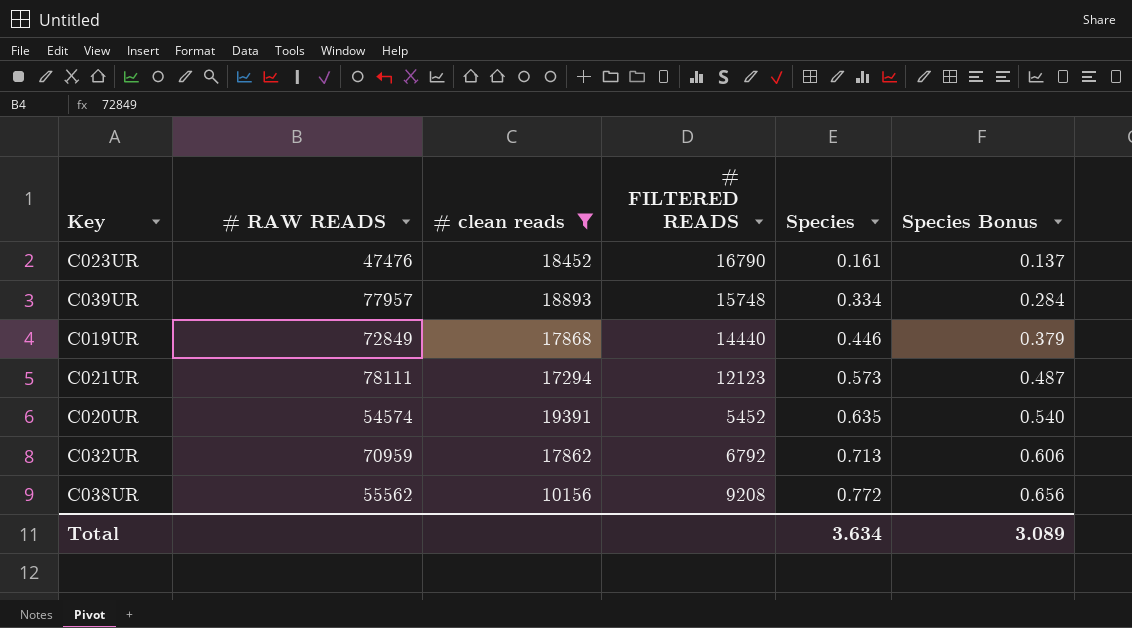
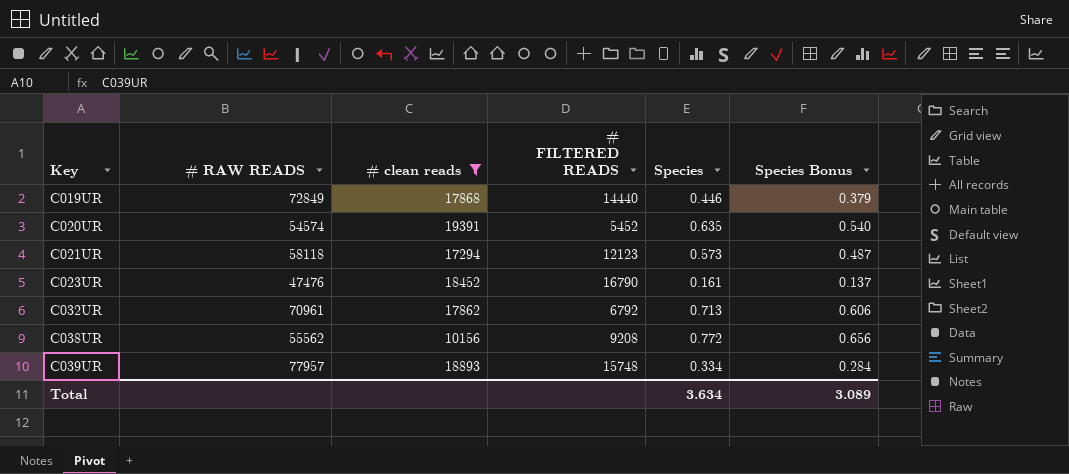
row order: Species ascending -> Key ascending
C021UR | # RAW READS: 78111 -> 58118
C032UR | # RAW READS: 70959 -> 70961

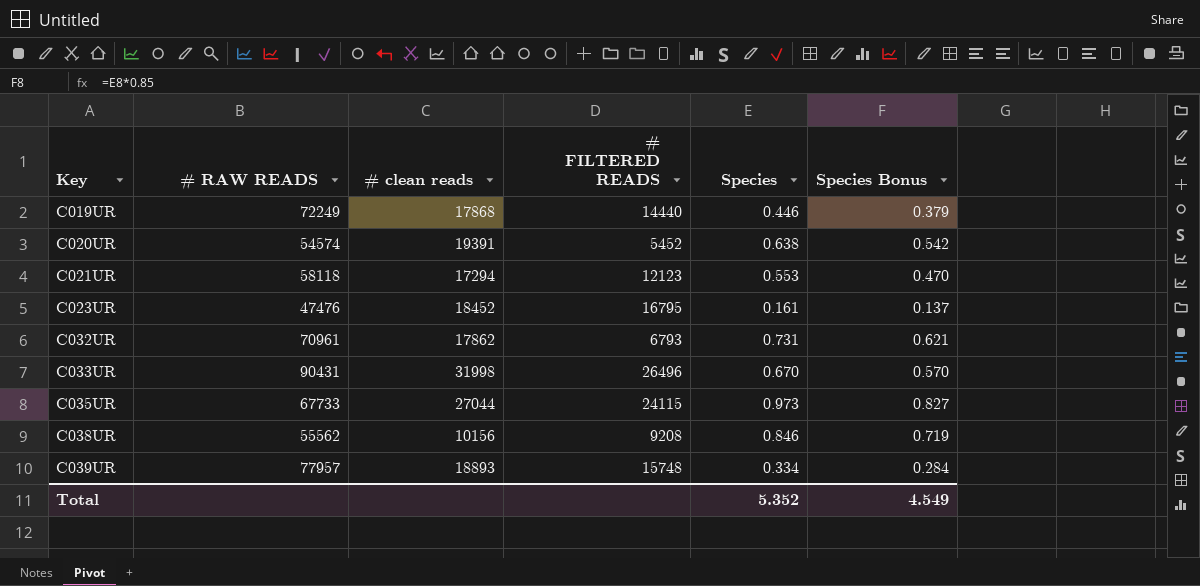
filter: # clean reads <= 19391 -> none
C019UR | # RAW READS: 72849 -> 72249
C020UR | Species: 0.635 -> 0.638
C020UR | Species Bonus: 0.540 -> 0.542
C021UR | Species: 0.573 -> 0.553
C021UR | Species Bonus: 0.487 -> 0.470
C023UR | # FILTERED READS: 16790 -> 16795
C032UR | # FILTERED READS: 6792 -> 6793
C032UR | Species: 0.713 -> 0.731
C032UR | Species Bonus: 0.606 -> 0.621
C038UR | Species: 0.772 -> 0.846
C038UR | Species Bonus: 0.656 -> 0.719
Total | Species: 3.634 -> 5.352
Total | Species Bonus: 3.089 -> 4.549

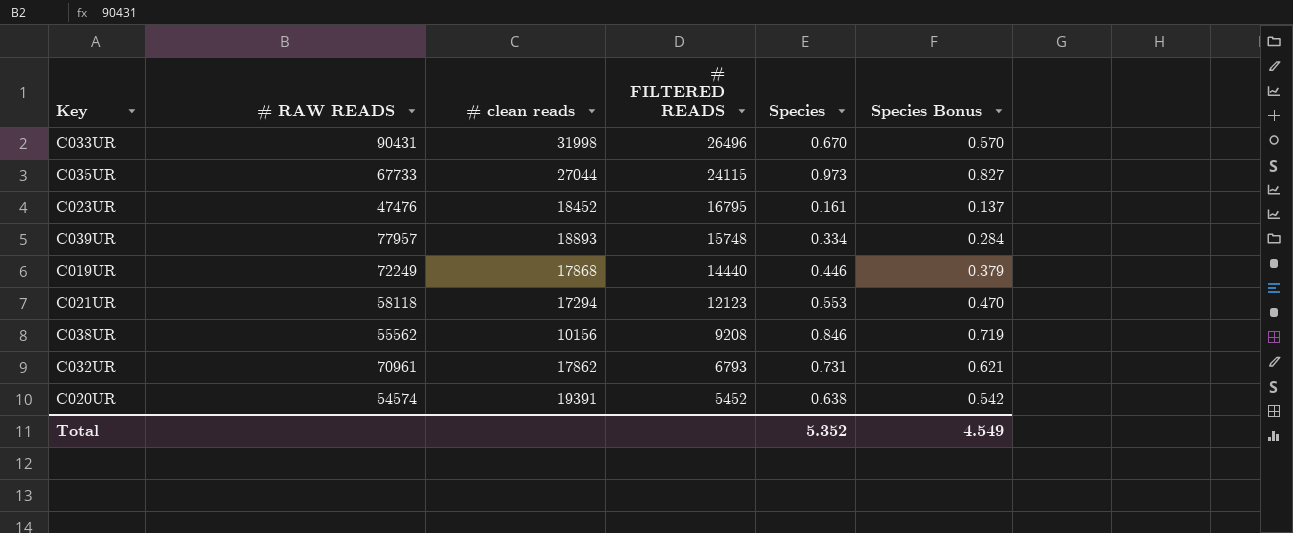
row order: Key ascending -> # FILTERED READS descending

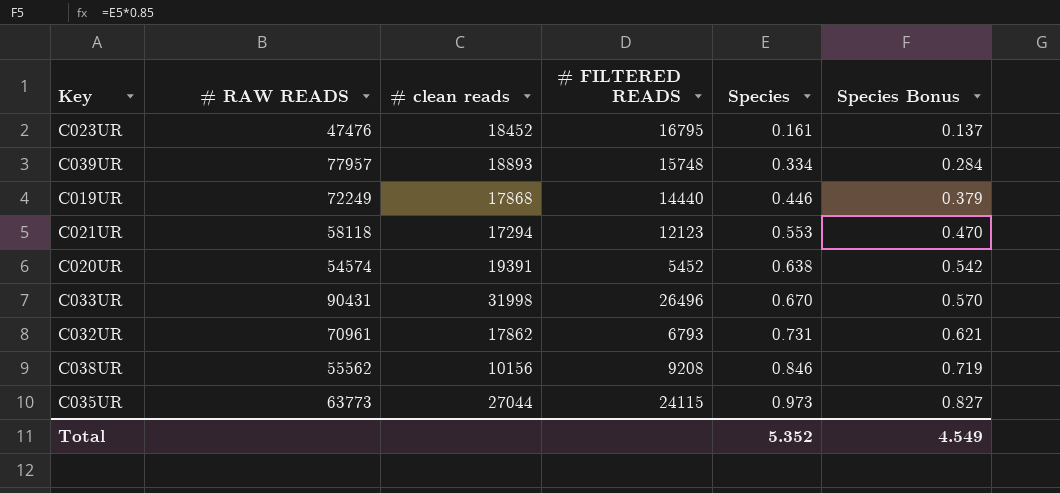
row order: # FILTERED READS descending -> Species ascending
C035UR | # RAW READS: 67733 -> 63773

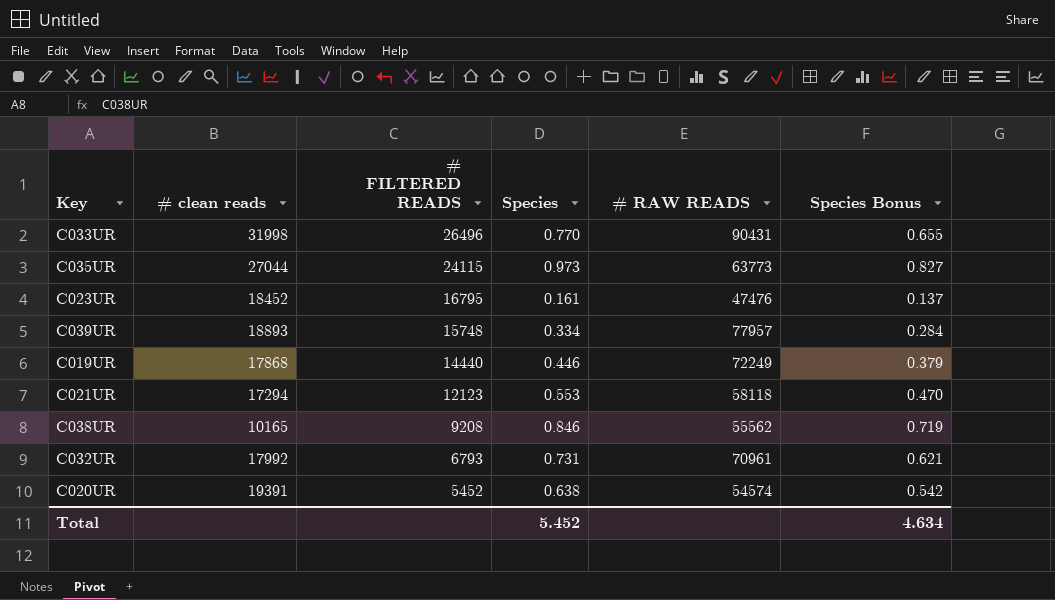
row order: Species ascending -> # FILTERED READS descending
column # RAW READS | position: 2 -> 5
C033UR | Species: 0.670 -> 0.770
C033UR | Species Bonus: 0.570 -> 0.655
C038UR | # clean reads: 10156 -> 10165
C032UR | # clean reads: 17862 -> 17992
Total | Species: 5.352 -> 5.452
Total | Species Bonus: 4.549 -> 4.634

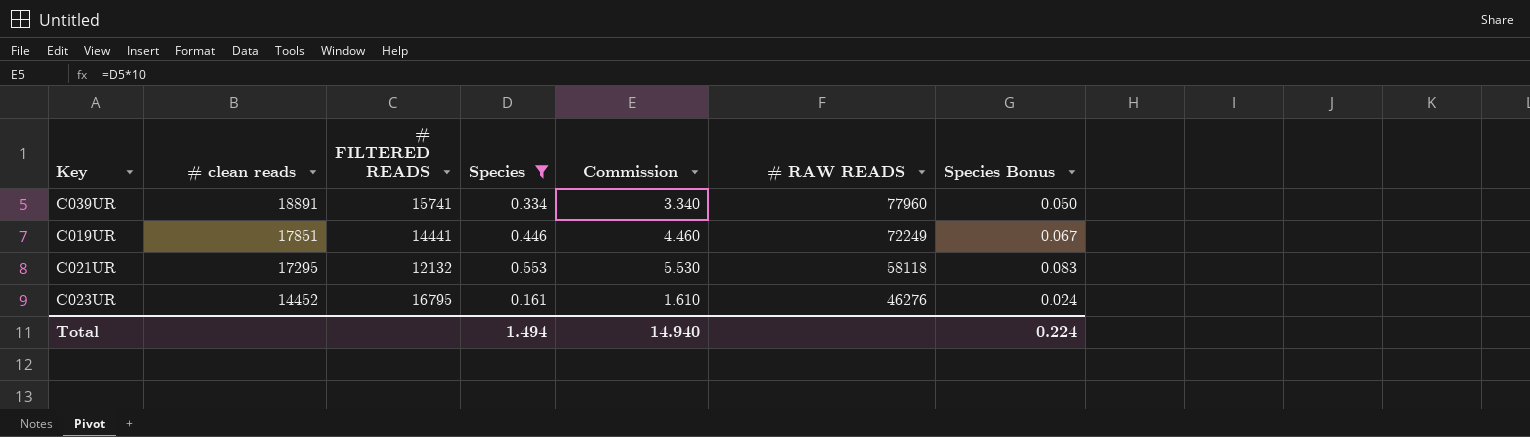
filter: none -> Species <= 0.553
row order: # FILTERED READS descending -> # clean reads descending
column Commission | formula: none -> [Species] * 10
column Species Bonus | formula: [Species] * 0.85 -> [Species] * 0.15
C039UR | # clean reads: 18893 -> 18891
C039UR | # FILTERED READS: 15748 -> 15741
C039UR | # RAW READS: 77957 -> 77960
C019UR | # clean reads: 17868 -> 17851
C019UR | # FILTERED READS: 14440 -> 14441
C021UR | # clean reads: 17294 -> 17295
C021UR | # FILTERED READS: 12123 -> 12132
C023UR | # clean reads: 18452 -> 14452
C023UR | # RAW READS: 47476 -> 46276
Total | Species: 5.452 -> 1.494
Total | Species Bonus: 4.634 -> 0.224

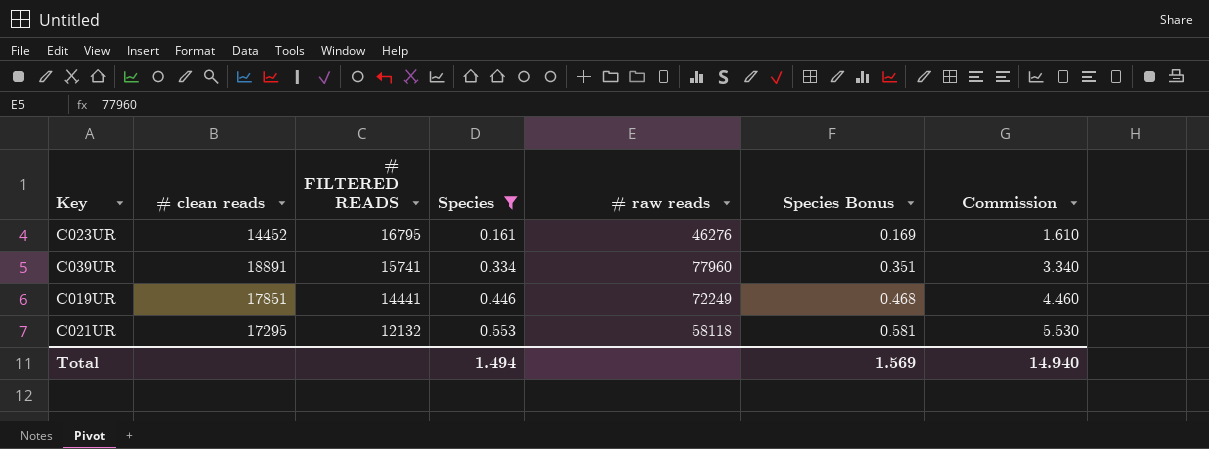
row order: # clean reads descending -> # FILTERED READS descending
column name: # RAW READS -> # raw reads
column Species Bonus | formula: [Species] * 0.15 -> [Species] * 1.05
column Commission | position: 5 -> 7
Total | Species Bonus: 0.224 -> 1.569

